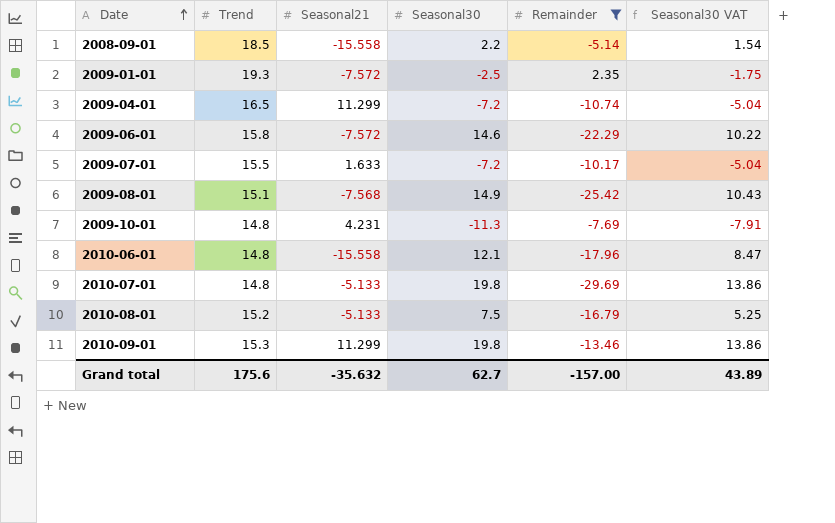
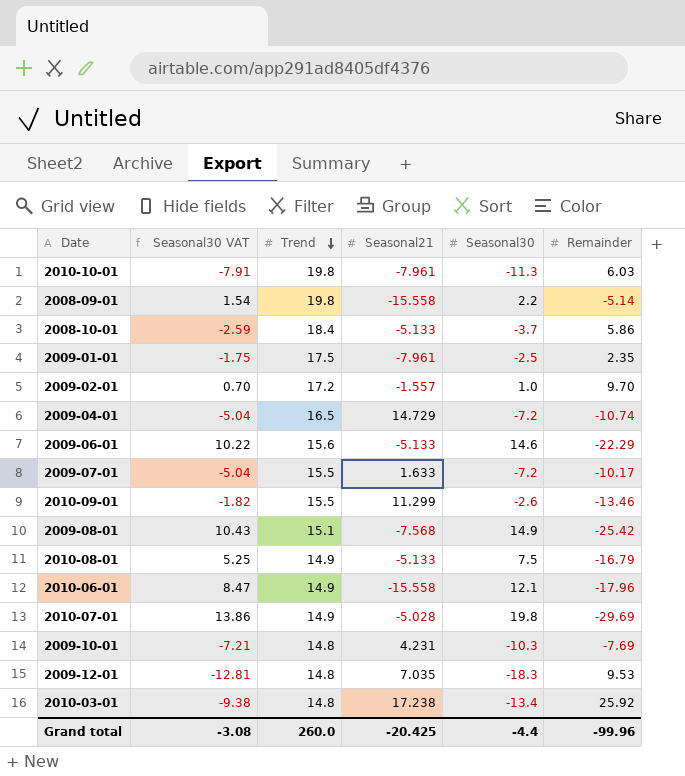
filter: Remainder <= 2.35 -> none
row order: Date ascending -> Trend descending
column Seasonal30 VAT | position: 6 -> 2
2008-09-01 | Trend: 18.5 -> 19.8
2009-01-01 | Trend: 19.3 -> 17.5
2009-01-01 | Seasonal21: -7.572 -> -7.961
2009-04-01 | Seasonal21: 11.299 -> 14.729
2009-06-01 | Trend: 15.8 -> 15.6
2009-06-01 | Seasonal21: -7.572 -> -5.133
2010-09-01 | Seasonal30 VAT: 13.86 -> -1.82
2010-09-01 | Trend: 15.3 -> 15.5
2010-09-01 | Seasonal30: 19.8 -> -2.6
2010-08-01 | Trend: 15.2 -> 14.9
2010-06-01 | Trend: 14.8 -> 14.9
2010-07-01 | Trend: 14.8 -> 14.9
2010-07-01 | Seasonal21: -5.133 -> -5.028
2009-10-01 | Seasonal30 VAT: -7.91 -> -7.21
2009-10-01 | Seasonal30: -11.3 -> -10.3
Grand total | Seasonal30 VAT: 43.89 -> -3.08
Grand total | Trend: 175.6 -> 260.0
Grand total | Seasonal21: -35.632 -> -20.425
Grand total | Seasonal30: 62.7 -> -4.4
Grand total | Remainder: -157.00 -> -99.96

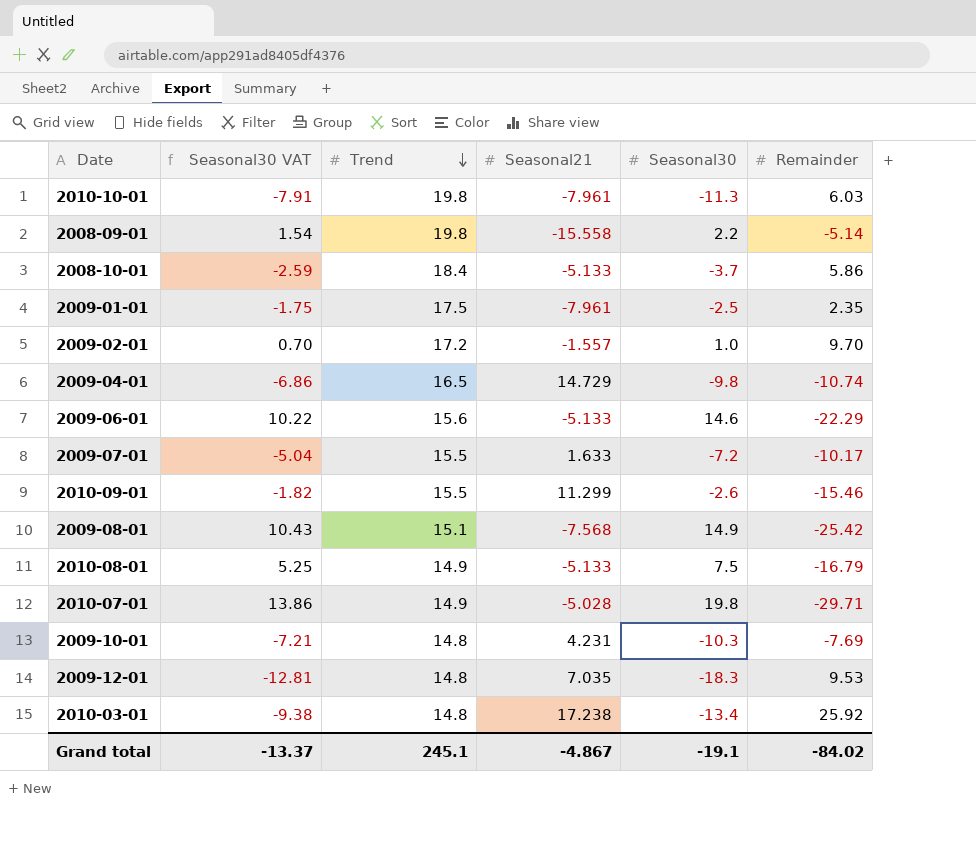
row 2010-06-01: 8.47 | 14.9 | -15.558 | 12.1 | -17.96 -> none
2009-04-01 | Seasonal30 VAT: -5.04 -> -6.86
2009-04-01 | Seasonal30: -7.2 -> -9.8
2010-09-01 | Remainder: -13.46 -> -15.46
2010-07-01 | Remainder: -29.69 -> -29.71
Grand total | Seasonal30 VAT: -3.08 -> -13.37
Grand total | Trend: 260.0 -> 245.1
Grand total | Seasonal21: -20.425 -> -4.867
Grand total | Seasonal30: -4.4 -> -19.1
Grand total | Remainder: -99.96 -> -84.02

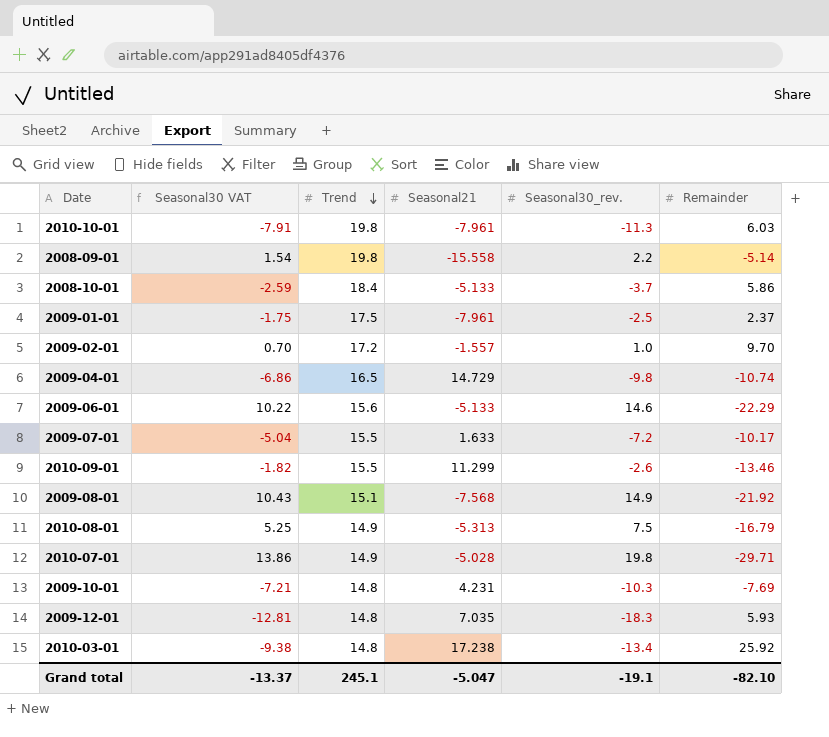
column name: Seasonal30 -> Seasonal30_rev.
2009-01-01 | Remainder: 2.35 -> 2.37
2010-09-01 | Remainder: -15.46 -> -13.46
2009-08-01 | Remainder: -25.42 -> -21.92
2010-08-01 | Seasonal21: -5.133 -> -5.313
2009-12-01 | Remainder: 9.53 -> 5.93
Grand total | Seasonal21: -4.867 -> -5.047
Grand total | Remainder: -84.02 -> -82.10

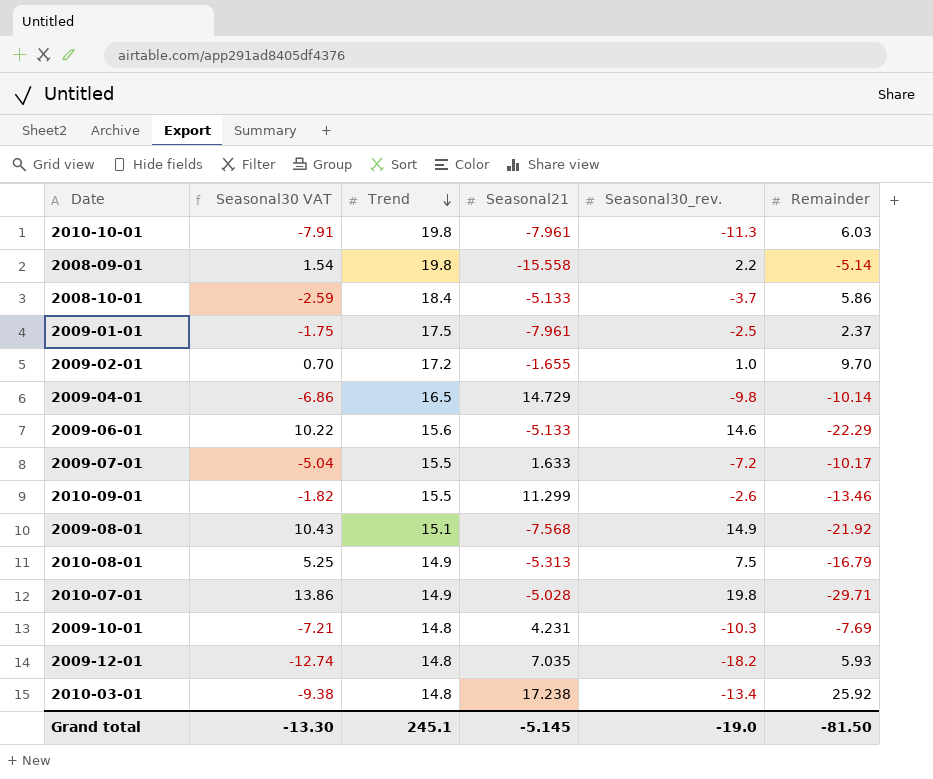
2009-02-01 | Seasonal21: -1.557 -> -1.655
2009-04-01 | Remainder: -10.74 -> -10.14
2009-12-01 | Seasonal30 VAT: -12.81 -> -12.74
2009-12-01 | Seasonal30_rev.: -18.3 -> -18.2
Grand total | Seasonal30 VAT: -13.37 -> -13.30
Grand total | Seasonal21: -5.047 -> -5.145
Grand total | Seasonal30_rev.: -19.1 -> -19.0
Grand total | Remainder: -82.10 -> -81.50

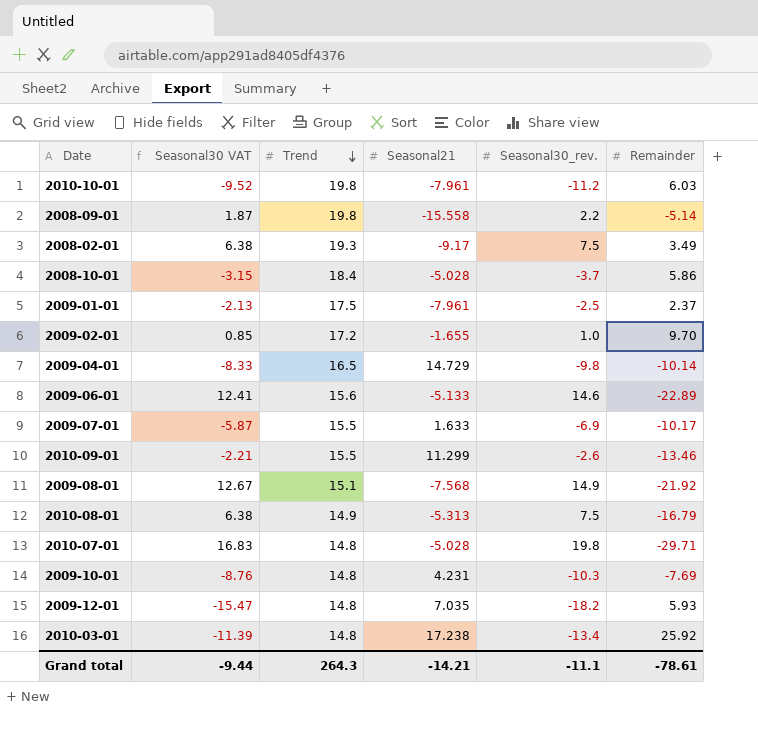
column Seasonal30 VAT | formula: [Seasonal30_rev.] * 0.7 -> [Seasonal30_rev.] * 0.85
2010-10-01 | Seasonal30_rev.: -11.3 -> -11.2
row 2008-02-01: none -> 6.38 | 19.3 | -9.17 | 7.5 | 3.49
2008-10-01 | Seasonal21: -5.133 -> -5.028
2009-06-01 | Remainder: -22.29 -> -22.89
2009-07-01 | Seasonal30_rev.: -7.2 -> -6.9
2010-07-01 | Trend: 14.9 -> 14.8
Grand total | Seasonal30 VAT: -13.30 -> -9.44
Grand total | Trend: 245.1 -> 264.3
Grand total | Seasonal21: -5.145 -> -14.21
Grand total | Seasonal30_rev.: -19.0 -> -11.1
Grand total | Remainder: -81.50 -> -78.61

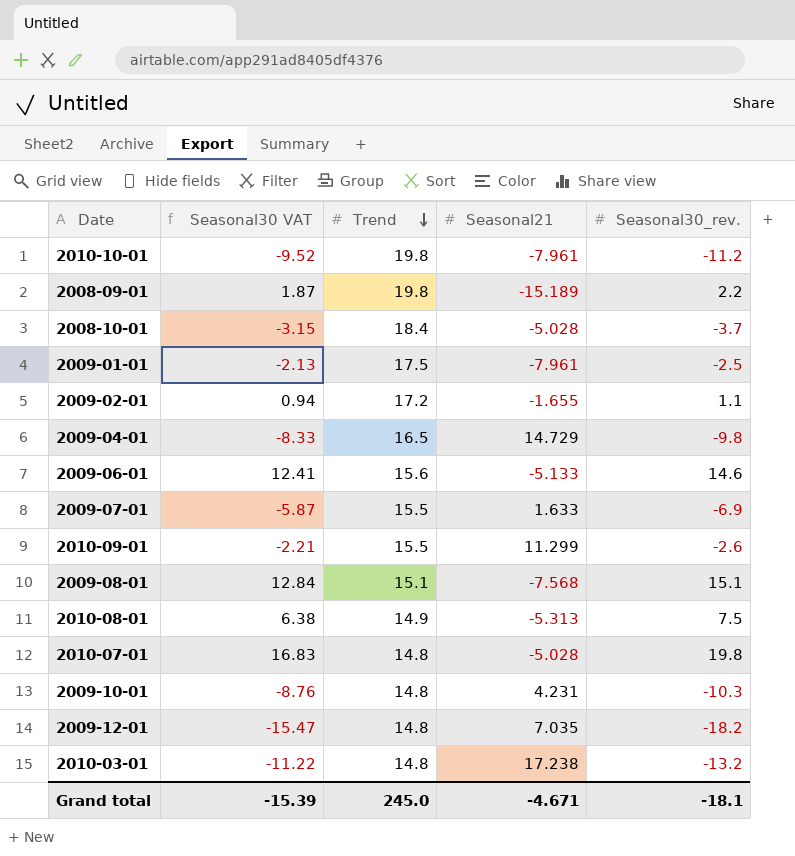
column Remainder | position: 6 -> none
row 2008-02-01: 6.38 | 19.3 | -9.17 | 7.5 | 3.49 -> none
2008-09-01 | Seasonal21: -15.558 -> -15.189
2009-02-01 | Seasonal30 VAT: 0.85 -> 0.94
2009-02-01 | Seasonal30_rev.: 1.0 -> 1.1
2009-08-01 | Seasonal30 VAT: 12.67 -> 12.84
2009-08-01 | Seasonal30_rev.: 14.9 -> 15.1
2010-03-01 | Seasonal30 VAT: -11.39 -> -11.22
2010-03-01 | Seasonal30_rev.: -13.4 -> -13.2
Grand total | Seasonal30 VAT: -9.44 -> -15.39
Grand total | Trend: 264.3 -> 245.0
Grand total | Seasonal21: -14.21 -> -4.671
Grand total | Seasonal30_rev.: -11.1 -> -18.1

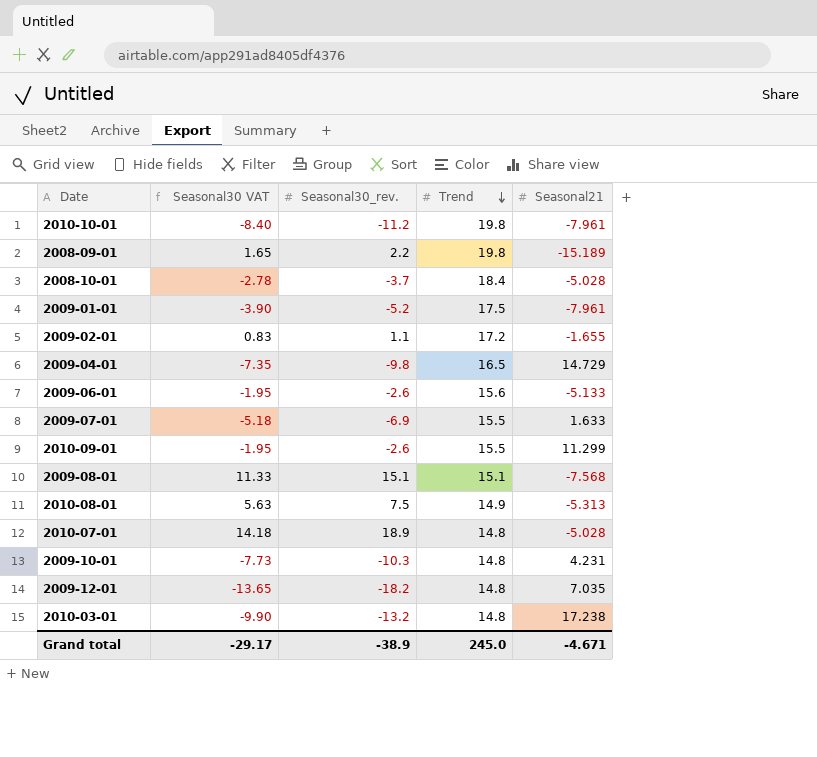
column Seasonal30 VAT | formula: [Seasonal30_rev.] * 0.85 -> [Seasonal30_rev.] * 0.75
column Seasonal30_rev. | position: 5 -> 3
2009-01-01 | Seasonal30_rev.: -2.5 -> -5.2
2009-06-01 | Seasonal30_rev.: 14.6 -> -2.6
2010-07-01 | Seasonal30_rev.: 19.8 -> 18.9
Grand total | Seasonal30 VAT: -15.39 -> -29.17
Grand total | Seasonal30_rev.: -18.1 -> -38.9

